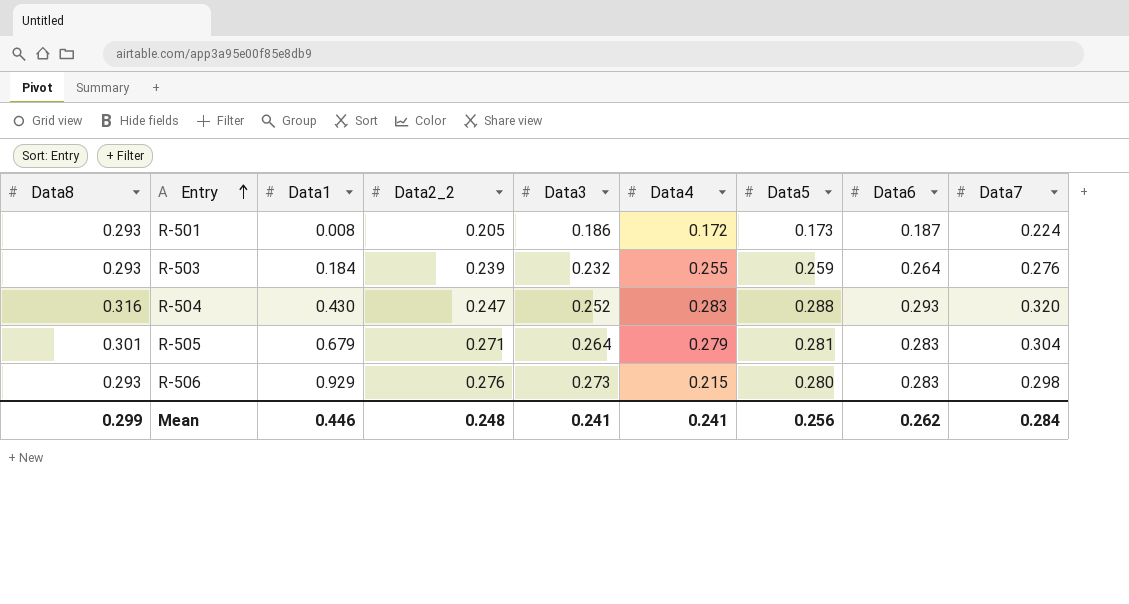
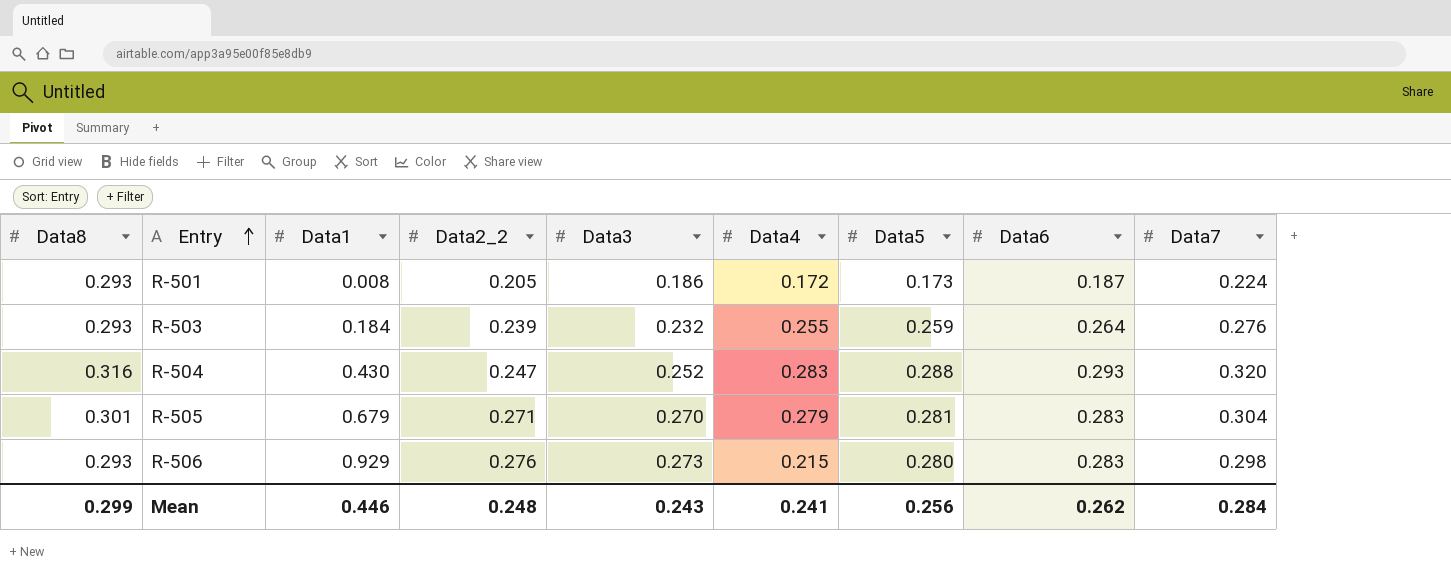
R-505 | Data3: 0.264 -> 0.270
Mean | Data3: 0.241 -> 0.243

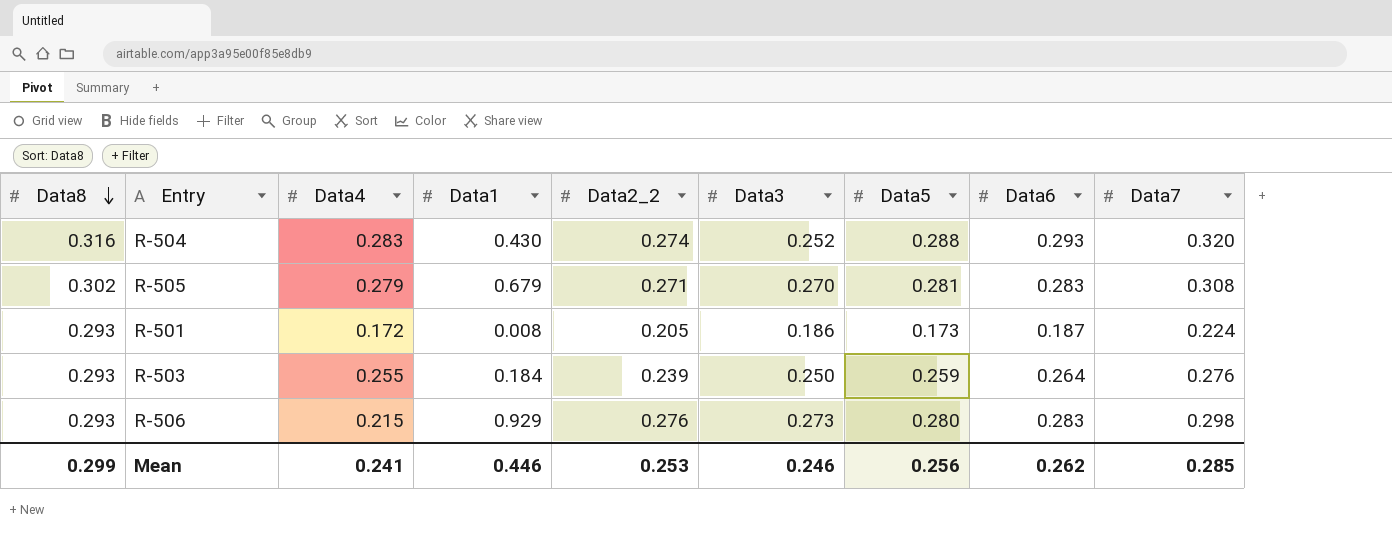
row order: Entry ascending -> Data8 descending
column Data4 | position: 6 -> 3
R-504 | Data2_2: 0.247 -> 0.274
R-505 | Data8: 0.301 -> 0.302
R-505 | Data7: 0.304 -> 0.308
R-503 | Data3: 0.232 -> 0.250
Mean | Data2_2: 0.248 -> 0.253
Mean | Data3: 0.243 -> 0.246
Mean | Data7: 0.284 -> 0.285

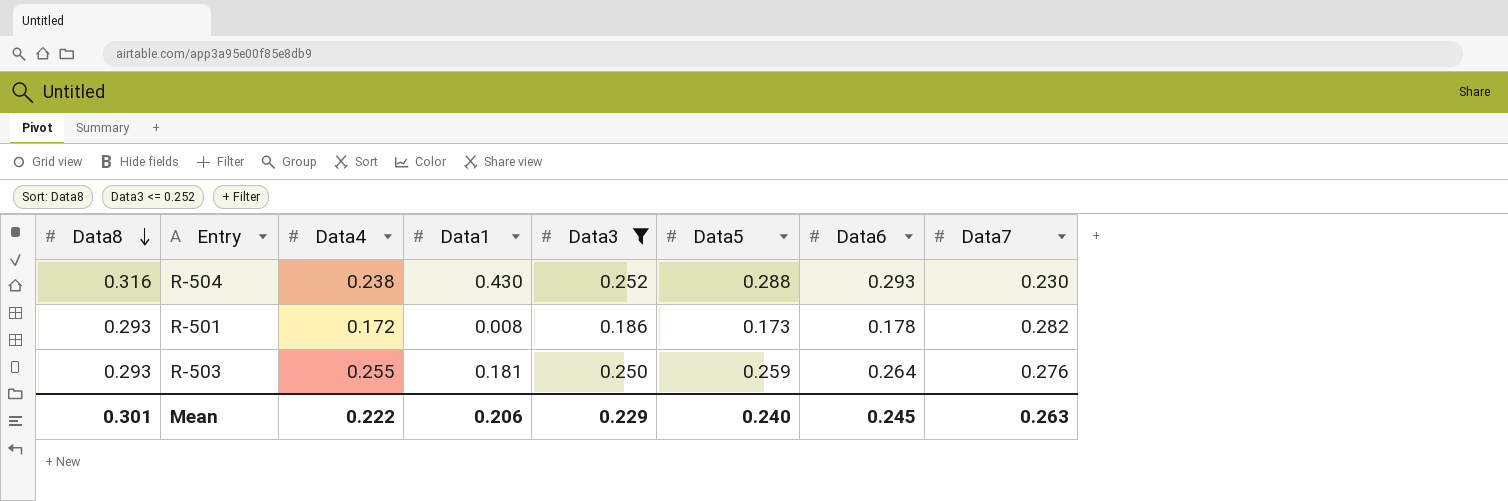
filter: none -> Data3 <= 0.252
column Data2_2 | position: 5 -> none
R-504 | Data4: 0.283 -> 0.238
R-504 | Data7: 0.320 -> 0.230
R-501 | Data6: 0.187 -> 0.178
R-501 | Data7: 0.224 -> 0.282
R-503 | Data1: 0.184 -> 0.181
Mean | Data8: 0.299 -> 0.301
Mean | Data4: 0.241 -> 0.222
Mean | Data1: 0.446 -> 0.206
Mean | Data3: 0.246 -> 0.229
Mean | Data5: 0.256 -> 0.240
Mean | Data6: 0.262 -> 0.245
Mean | Data7: 0.285 -> 0.263

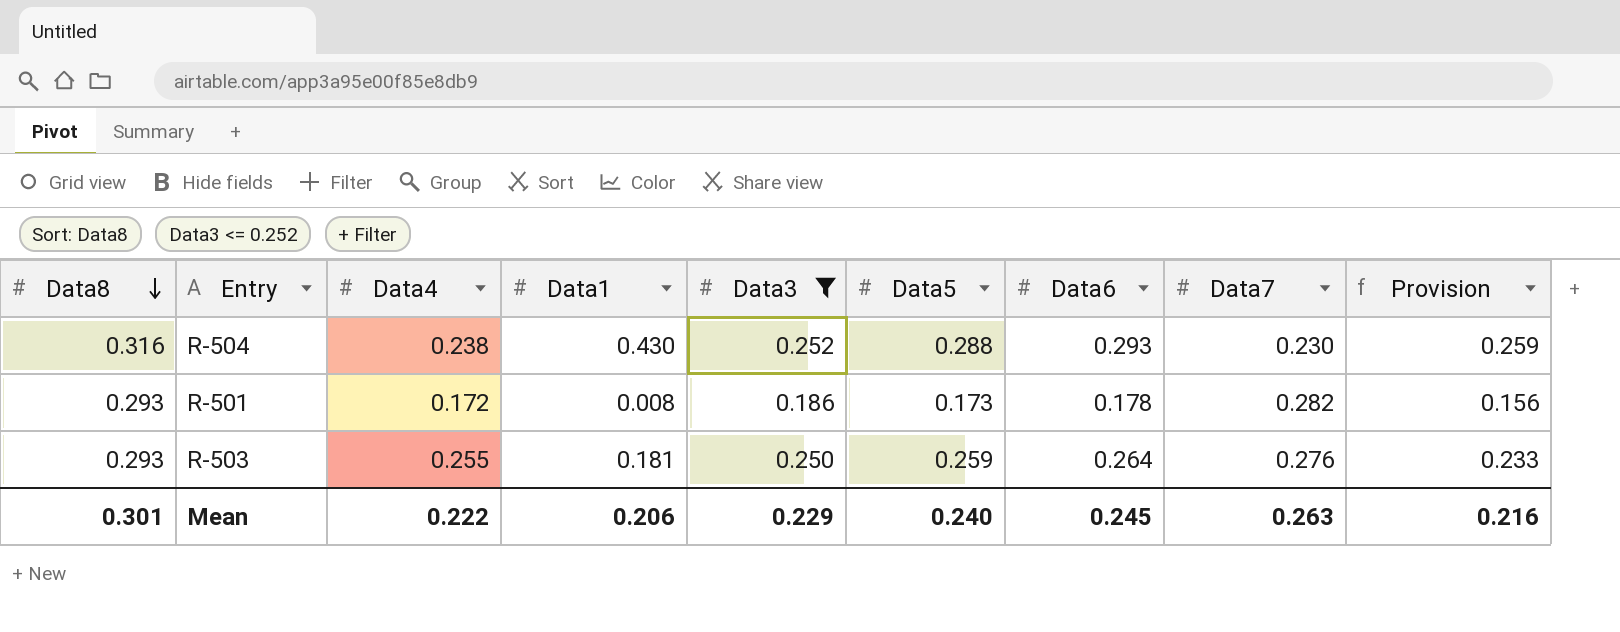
column Provision | formula: none -> [Data5] * 0.9

